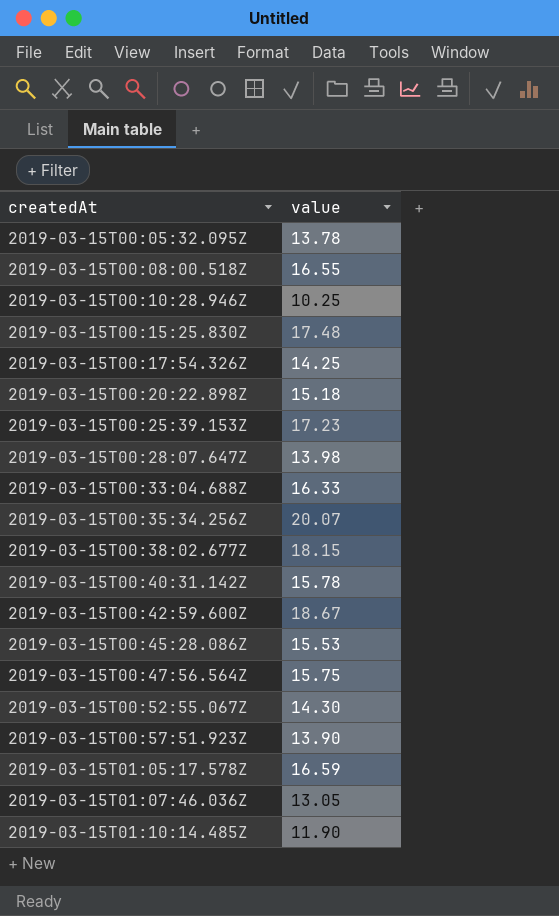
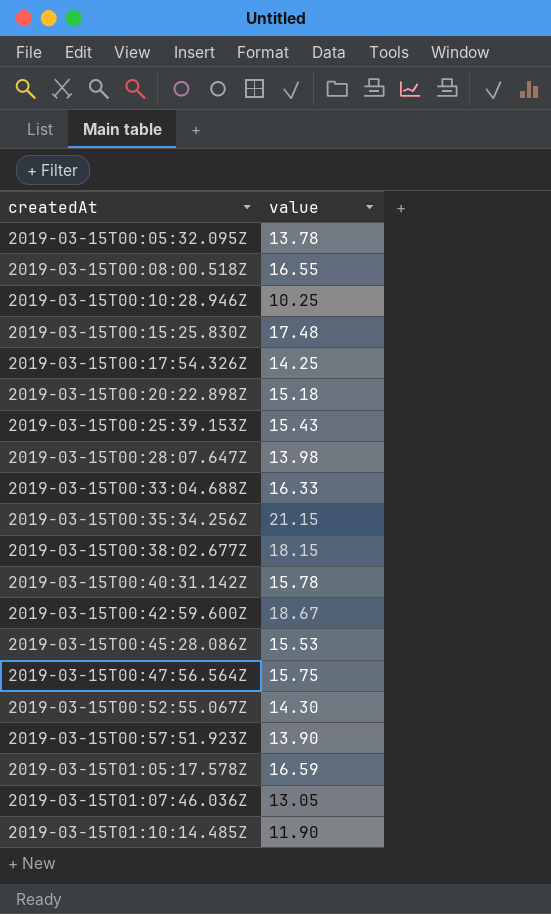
2019-03-15T00:25:39.153Z | value: 17.23 -> 15.43
2019-03-15T00:35:34.256Z | value: 20.07 -> 21.15

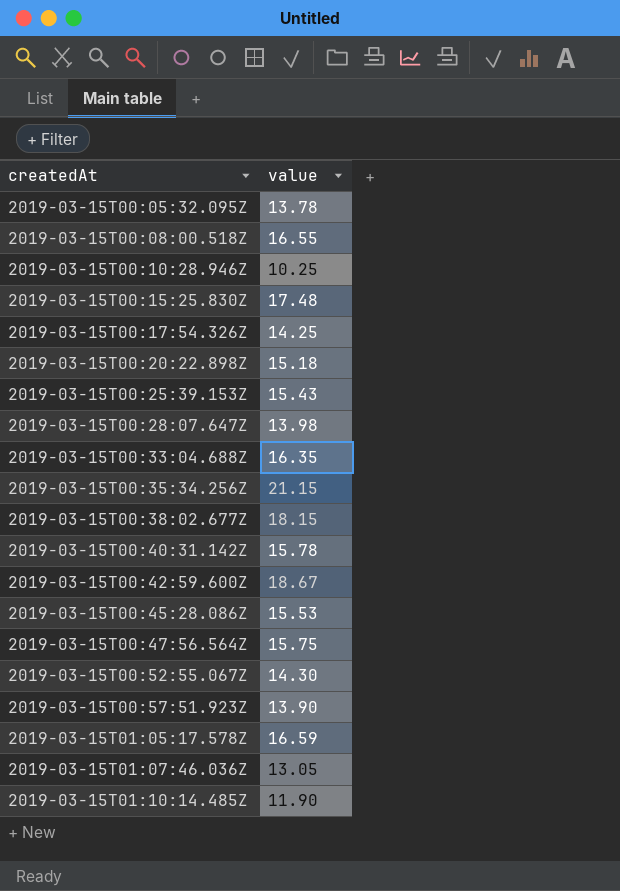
2019-03-15T00:33:04.688Z | value: 16.33 -> 16.35

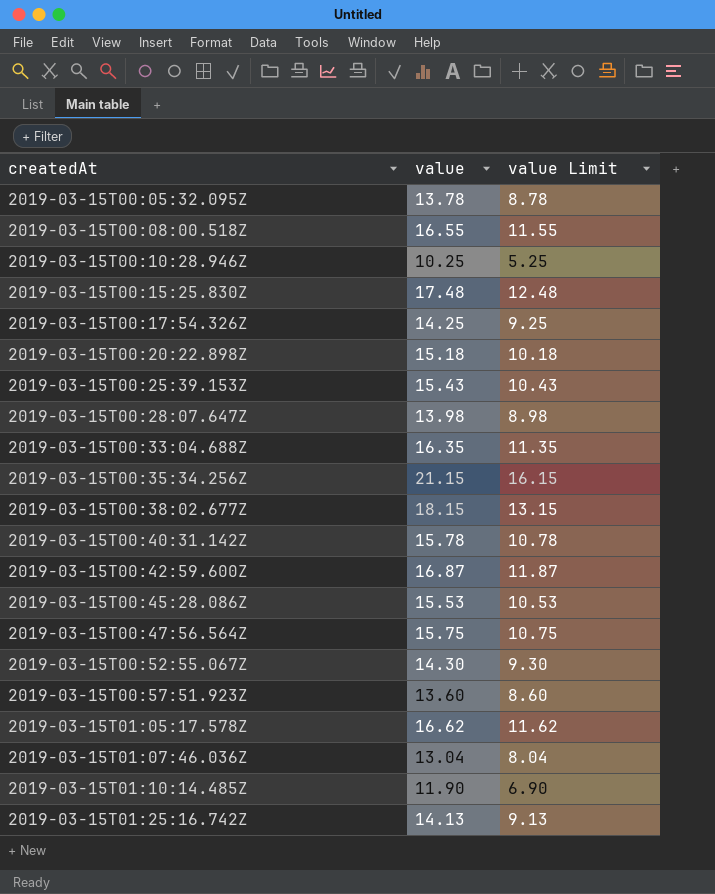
column value Limit | formula: none -> [value] - 5
2019-03-15T00:42:59.600Z | value: 18.67 -> 16.87
2019-03-15T00:57:51.923Z | value: 13.90 -> 13.60
2019-03-15T01:05:17.578Z | value: 16.59 -> 16.62
2019-03-15T01:07:46.036Z | value: 13.05 -> 13.04
row 2019-03-15T01:25:16.742Z: none -> 14.13 | 9.13

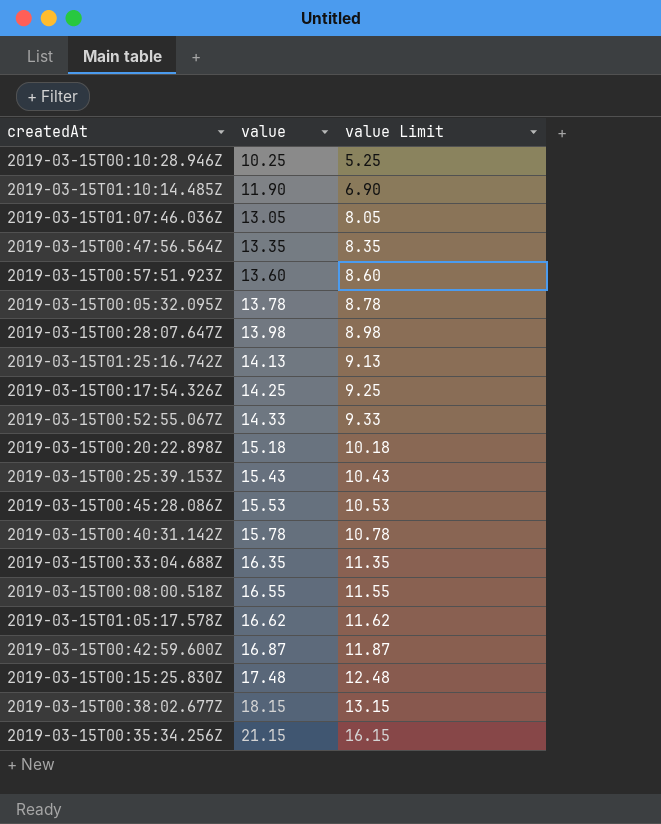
row order: createdAt ascending -> value ascending
2019-03-15T01:07:46.036Z | value: 13.04 -> 13.05
2019-03-15T01:07:46.036Z | value Limit: 8.04 -> 8.05
2019-03-15T00:47:56.564Z | value: 15.75 -> 13.35
2019-03-15T00:47:56.564Z | value Limit: 10.75 -> 8.35
2019-03-15T00:52:55.067Z | value: 14.30 -> 14.33
2019-03-15T00:52:55.067Z | value Limit: 9.30 -> 9.33

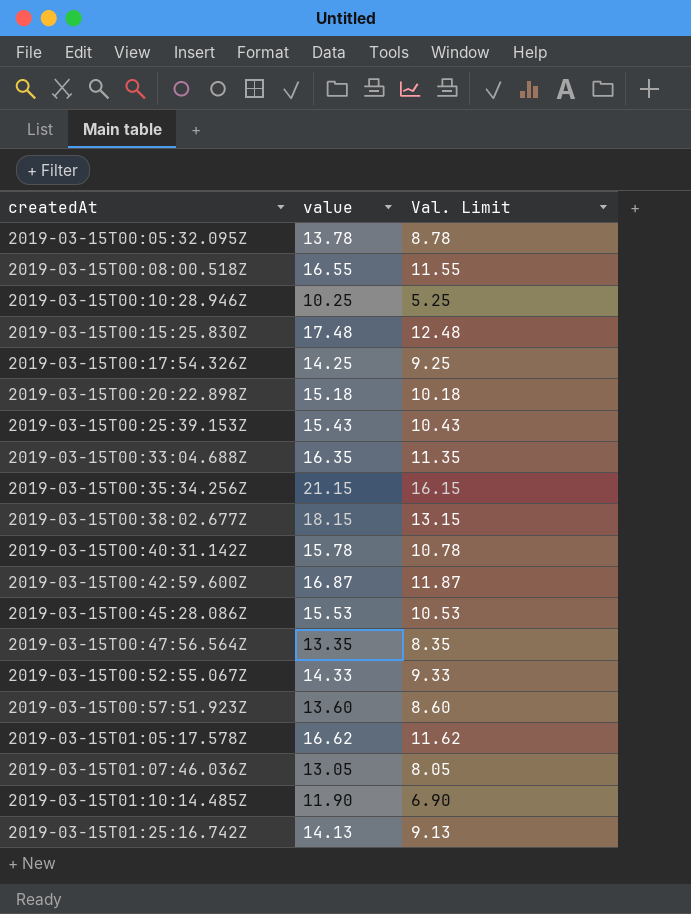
row order: value ascending -> createdAt ascending
column name: value Limit -> Val. Limit
row 2019-03-15T00:28:07.647Z: 13.98 | 8.98 -> none

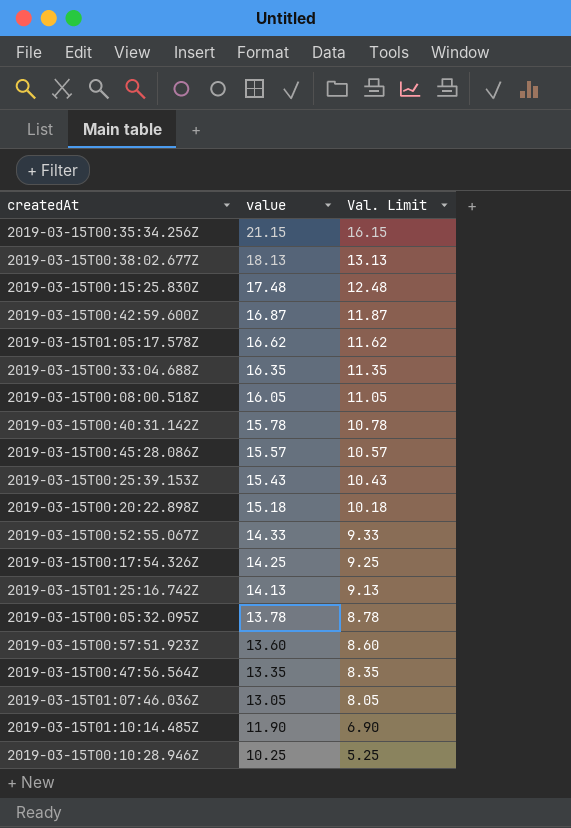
row order: createdAt ascending -> value descending
2019-03-15T00:38:02.677Z | value: 18.15 -> 18.13
2019-03-15T00:38:02.677Z | Val. Limit: 13.15 -> 13.13
2019-03-15T00:08:00.518Z | value: 16.55 -> 16.05
2019-03-15T00:08:00.518Z | Val. Limit: 11.55 -> 11.05
2019-03-15T00:45:28.086Z | value: 15.53 -> 15.57
2019-03-15T00:45:28.086Z | Val. Limit: 10.53 -> 10.57

